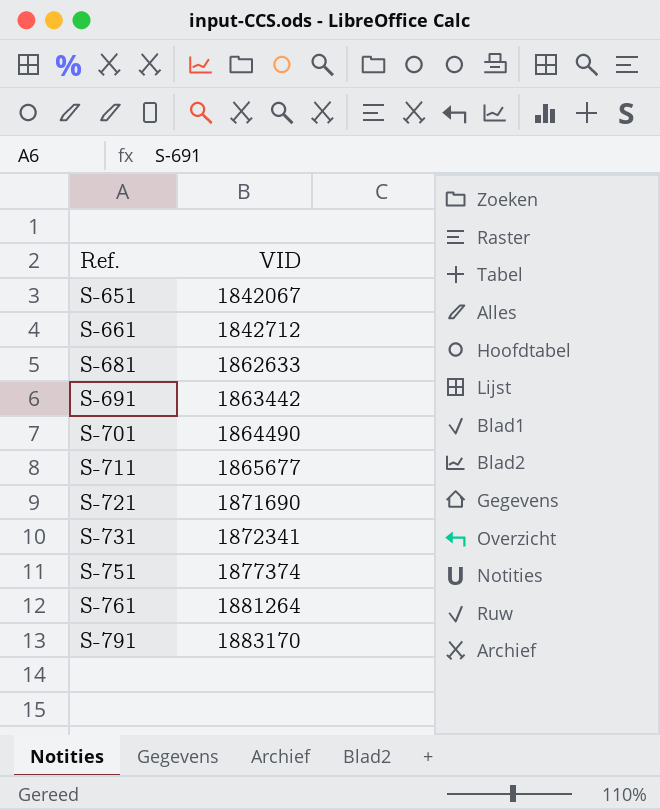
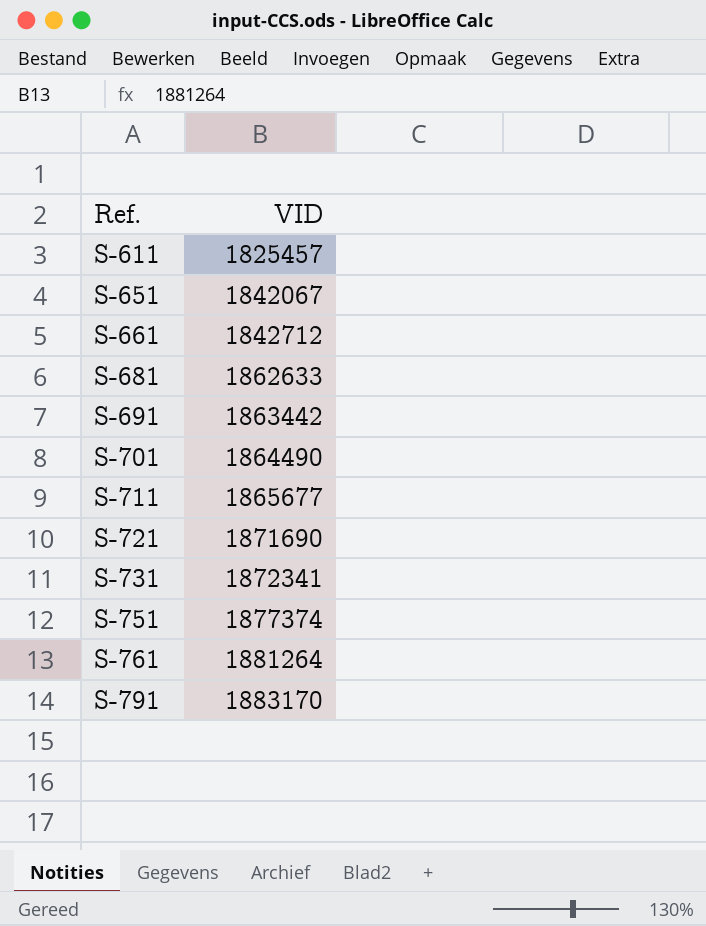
row S-611: none -> 1825457

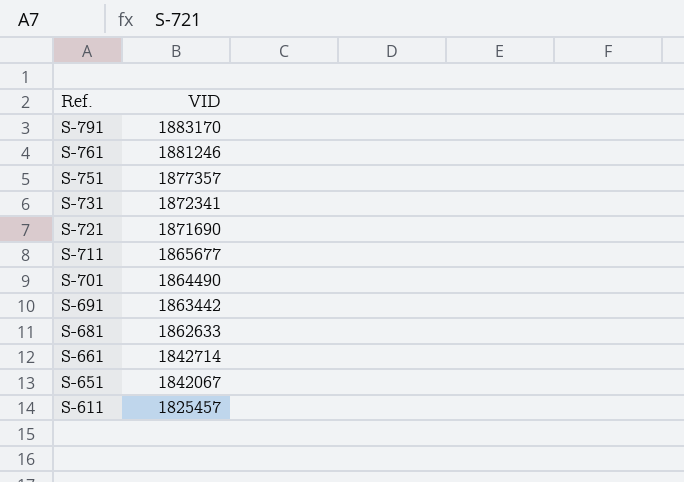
row order: Ref. ascending -> Ref. descending
S-761 | VID: 1881264 -> 1881246
S-751 | VID: 1877374 -> 1877357
S-661 | VID: 1842712 -> 1842714

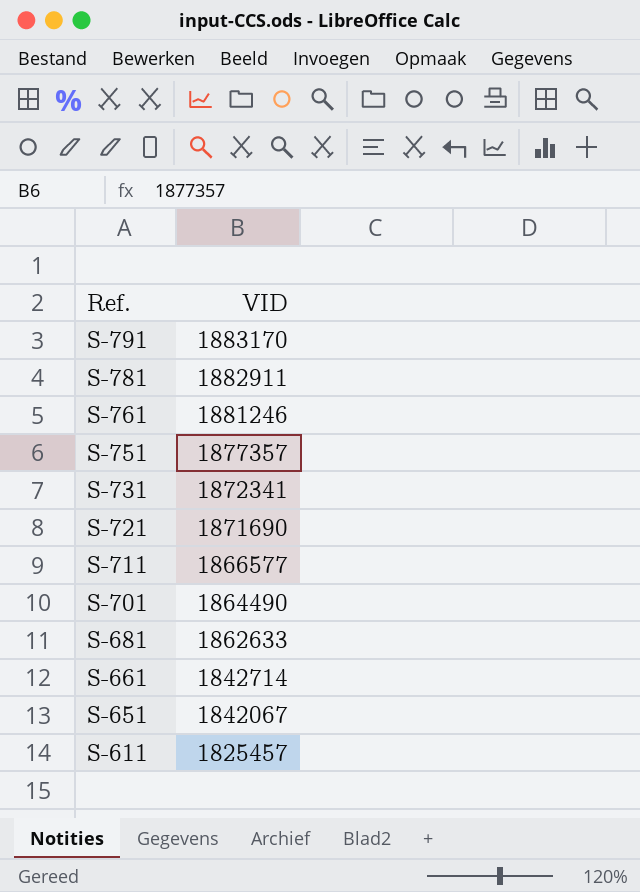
row S-691: 1863442 -> none
row S-781: none -> 1882911
S-711 | VID: 1865677 -> 1866577

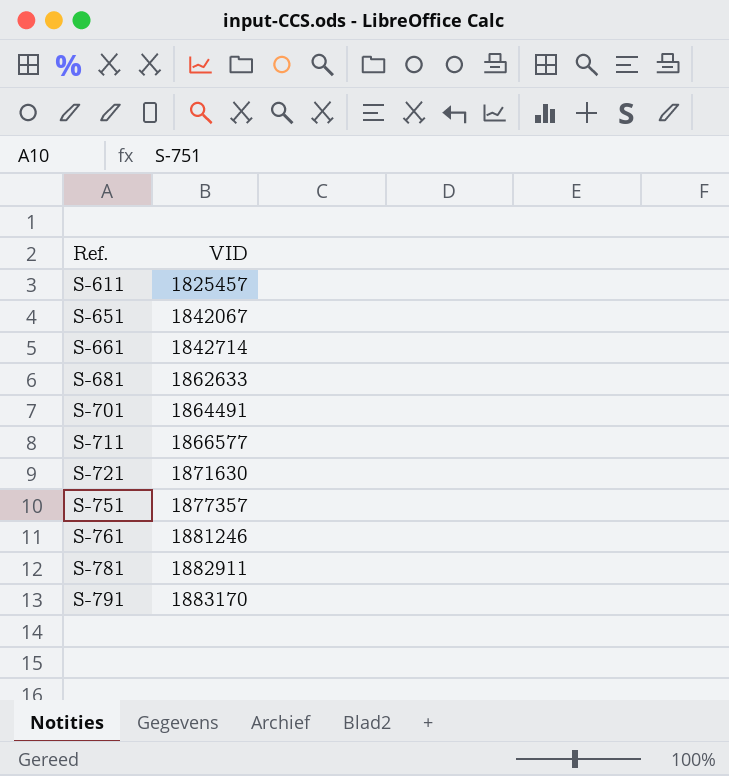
row order: Ref. descending -> Ref. ascending
row S-731: 1872341 -> none
S-701 | VID: 1864490 -> 1864491
S-721 | VID: 1871690 -> 1871630

